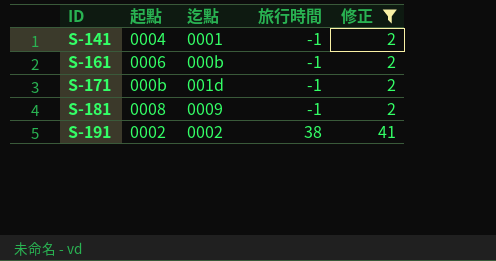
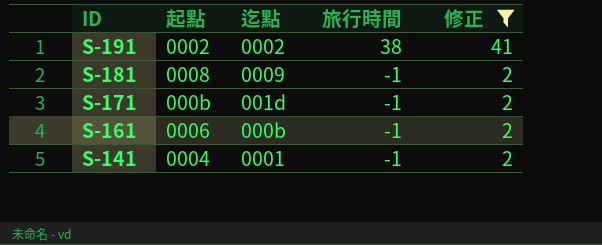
row order: ID ascending -> ID descending

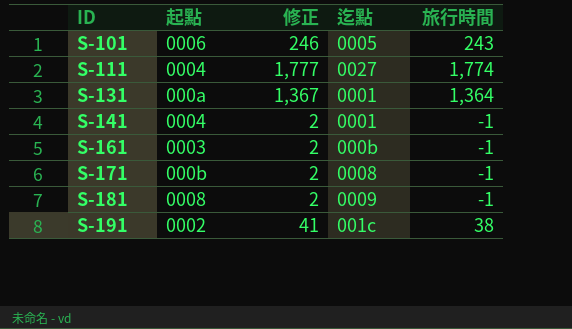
filter: 修正 <= 41 -> none
row order: ID descending -> ID ascending
column 修正 | position: 5 -> 3
S-161 | 起點: 0006 -> 0003
S-171 | 迄點: 001d -> 0008
S-191 | 迄點: 0002 -> 001c

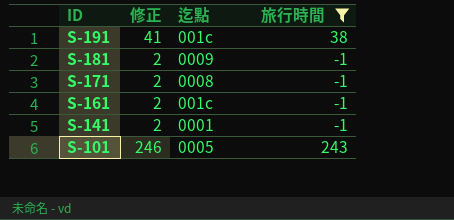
filter: none -> 旅行時間 <= 243
row order: ID ascending -> ID descending
column 起點 | position: 2 -> none
S-161 | 迄點: 000b -> 001c

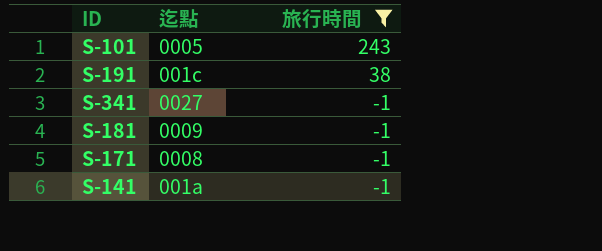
row order: ID descending -> 旅行時間 descending
column 修正 | formula: [旅行時間] + 3 -> none
row S-161: 2 | 001c | -1 -> none
row S-341: none -> 0027 | -1
S-141 | 迄點: 0001 -> 001a

